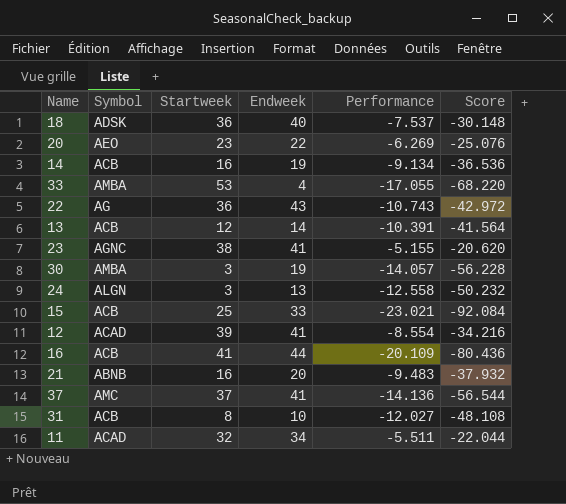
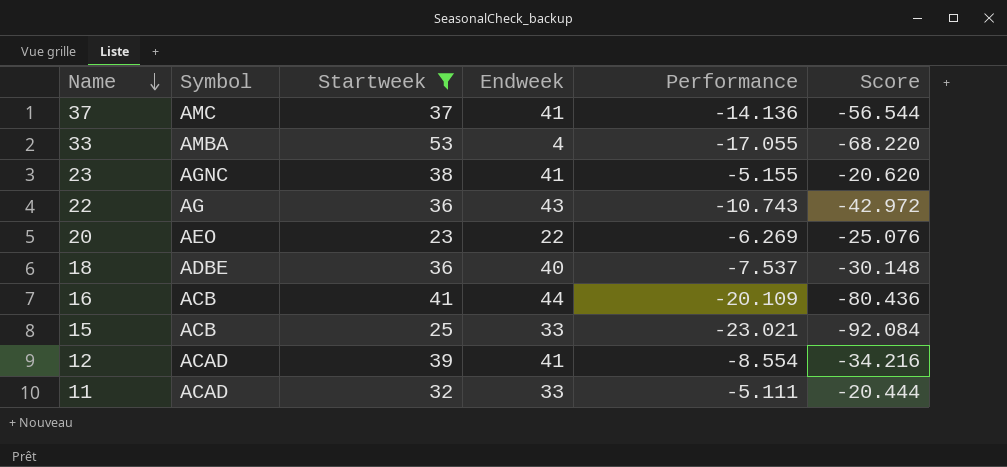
filter: none -> Startweek >= 23
row order: none -> Name descending
18 | Symbol: ADSK -> ADBE
11 | Endweek: 34 -> 33
11 | Performance: -5.511 -> -5.111
11 | Score: -22.044 -> -20.444

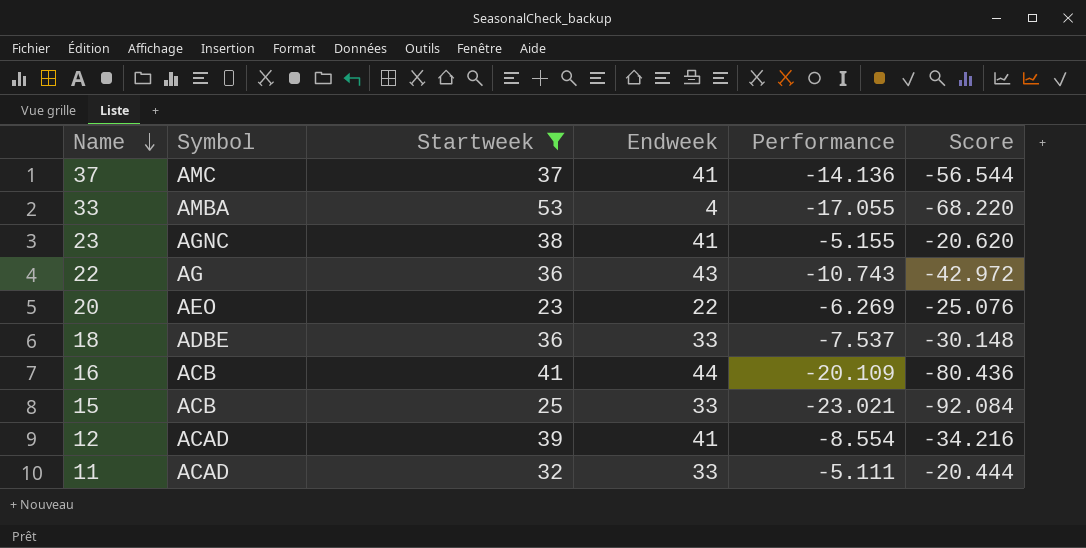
18 | Endweek: 40 -> 33

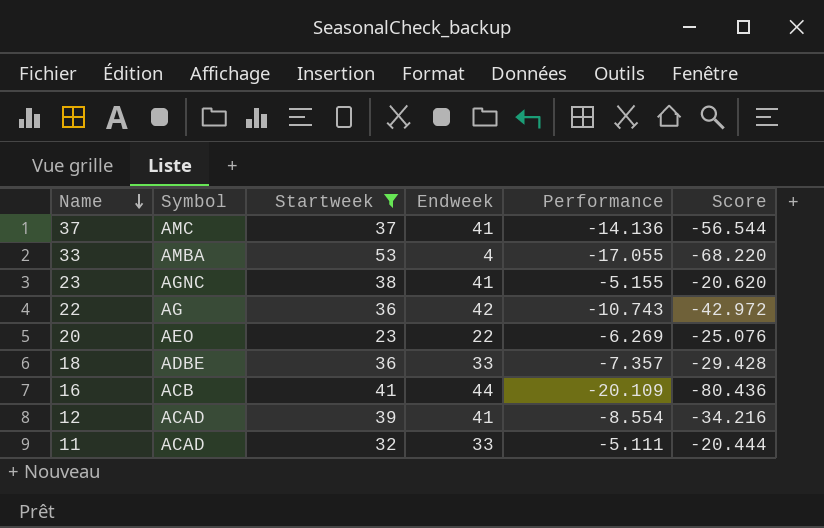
row 15: ACB | 25 | 33 | -23.021 | -92.084 -> none
22 | Endweek: 43 -> 42
18 | Performance: -7.537 -> -7.357
18 | Score: -30.148 -> -29.428

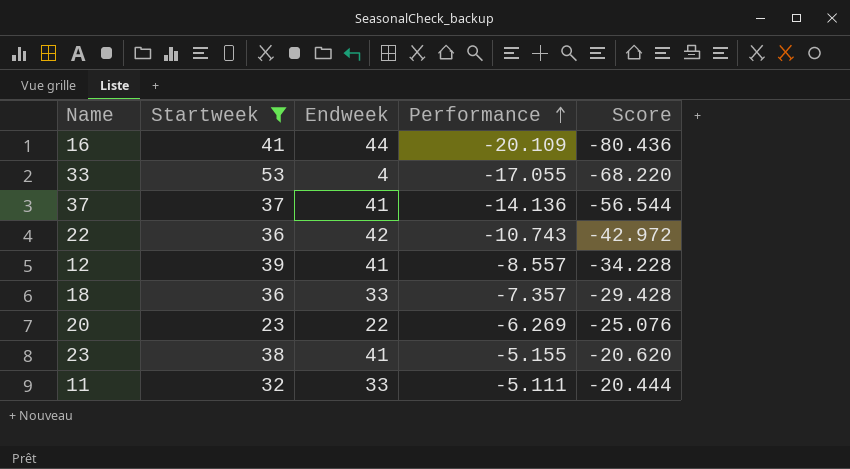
row order: Name descending -> Performance ascending
column Symbol | position: 2 -> none
12 | Performance: -8.554 -> -8.557
12 | Score: -34.216 -> -34.228

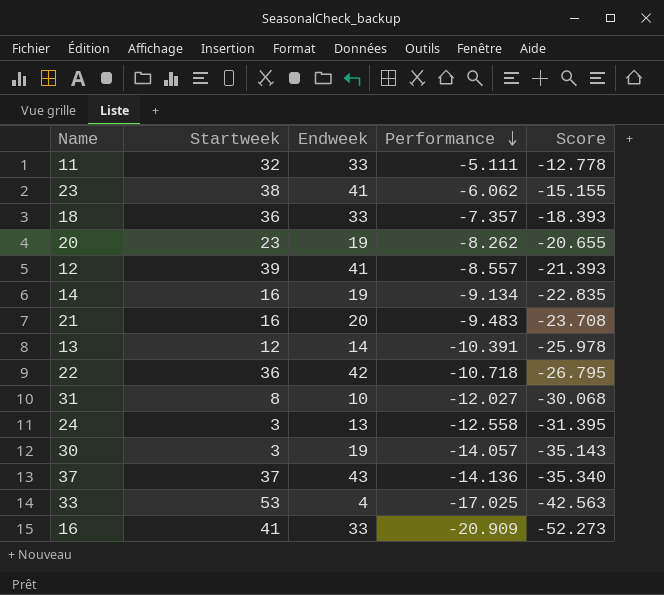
filter: Startweek >= 23 -> none
row order: Performance ascending -> Performance descending
column Score | formula: [Performance] * 4 -> [Performance] * 2.5
23 | Performance: -5.155 -> -6.062
20 | Endweek: 22 -> 19
20 | Performance: -6.269 -> -8.262
22 | Performance: -10.743 -> -10.718
37 | Endweek: 41 -> 43
33 | Performance: -17.055 -> -17.025
16 | Endweek: 44 -> 33
16 | Performance: -20.109 -> -20.909

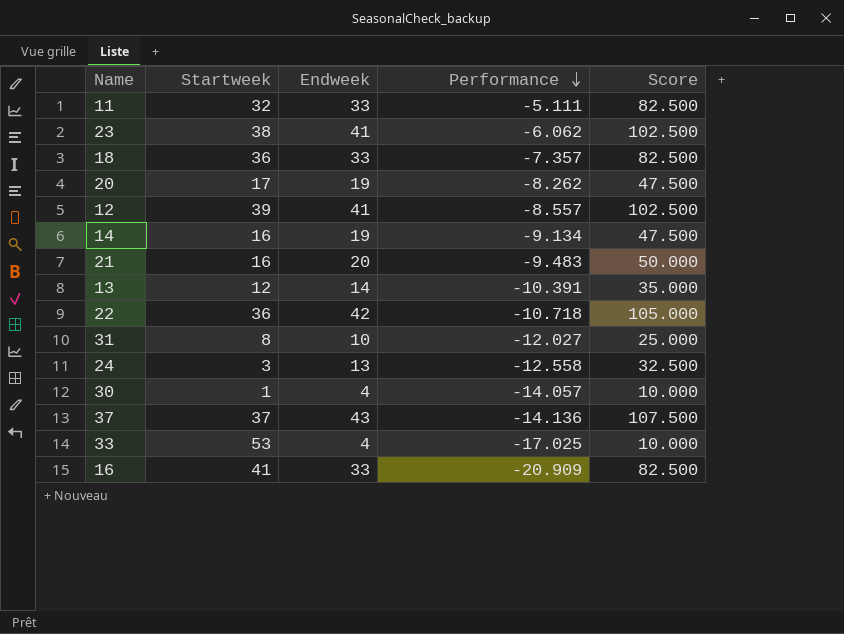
column Score | formula: [Performance] * 2.5 -> [Endweek] * 2.5
20 | Startweek: 23 -> 17
30 | Startweek: 3 -> 1
30 | Endweek: 19 -> 4

